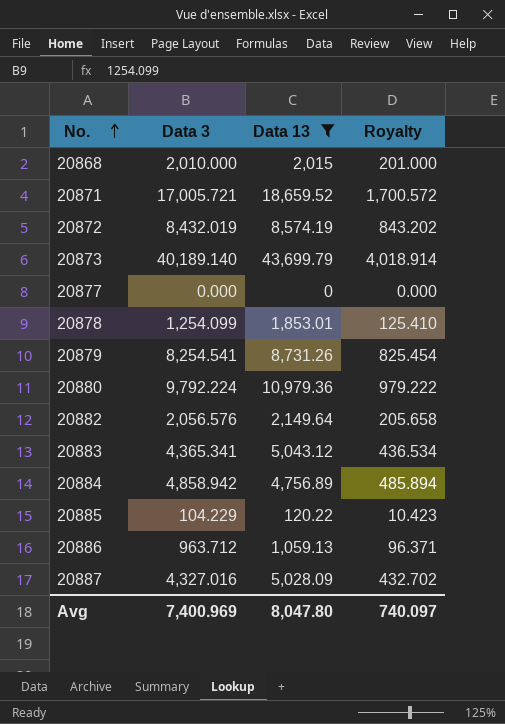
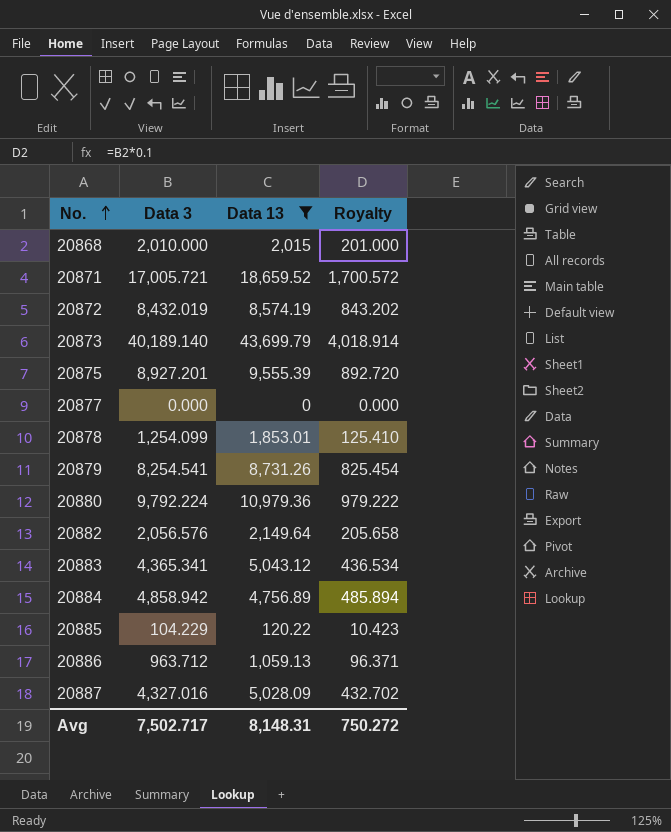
row 20875: none -> 8,927.201 | 9,555.39 | 892.720
Avg | Data 3: 7,400.969 -> 7,502.717
Avg | Data 13: 8,047.80 -> 8,148.31
Avg | Royalty: 740.097 -> 750.272

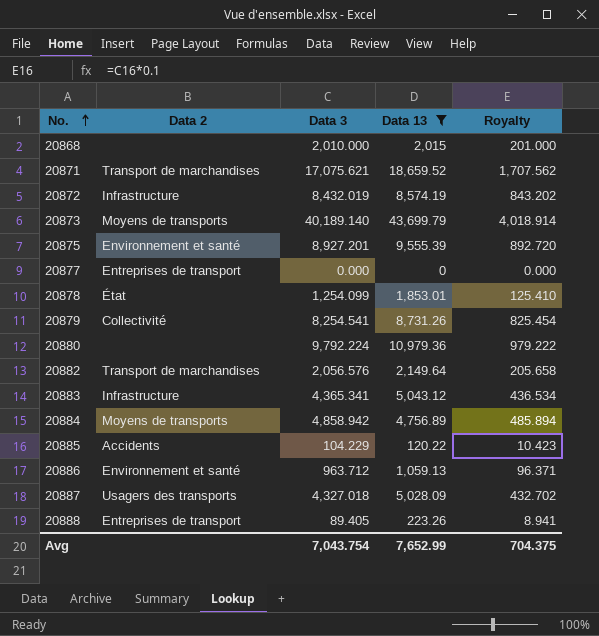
column Data 2 | position: none -> 2
20871 | Data 3: 17,005.721 -> 17,075.621
20871 | Royalty: 1,700.572 -> 1,707.562
20887 | Data 3: 4,327.016 -> 4,327.018
row 20888: none -> Entreprises de transport | 89.405 | 223.26 | 8.941
Avg | Data 3: 7,502.717 -> 7,043.754
Avg | Data 13: 8,148.31 -> 7,652.99
Avg | Royalty: 750.272 -> 704.375

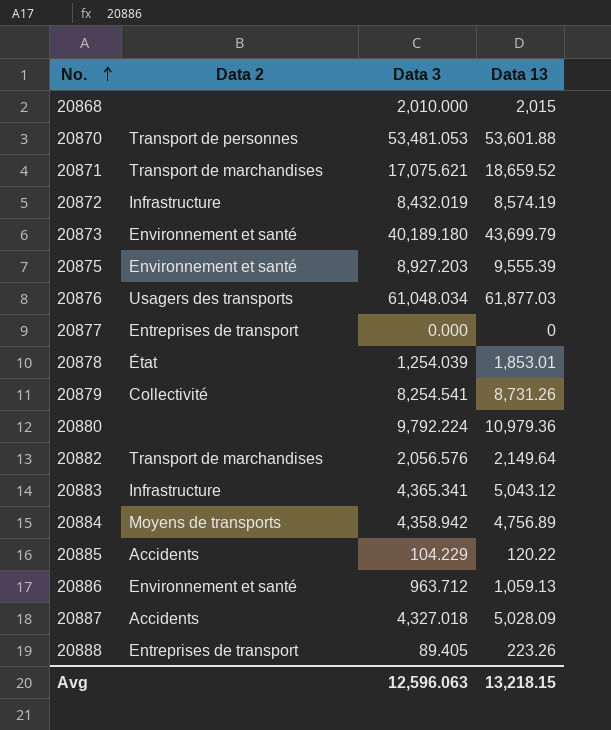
filter: Data 13 <= 43,699.79 -> none
column Royalty | formula: [Data 3] * 0.1 -> none
20873 | Data 2: Moyens de transports -> Environnement et santé
20873 | Data 3: 40,189.140 -> 40,189.180
20875 | Data 3: 8,927.201 -> 8,927.203
20878 | Data 3: 1,254.099 -> 1,254.039
20884 | Data 3: 4,858.942 -> 4,358.942
20887 | Data 2: Usagers des transports -> Accidents
Avg | Data 3: 7,043.754 -> 12,596.063
Avg | Data 13: 7,652.99 -> 13,218.15

